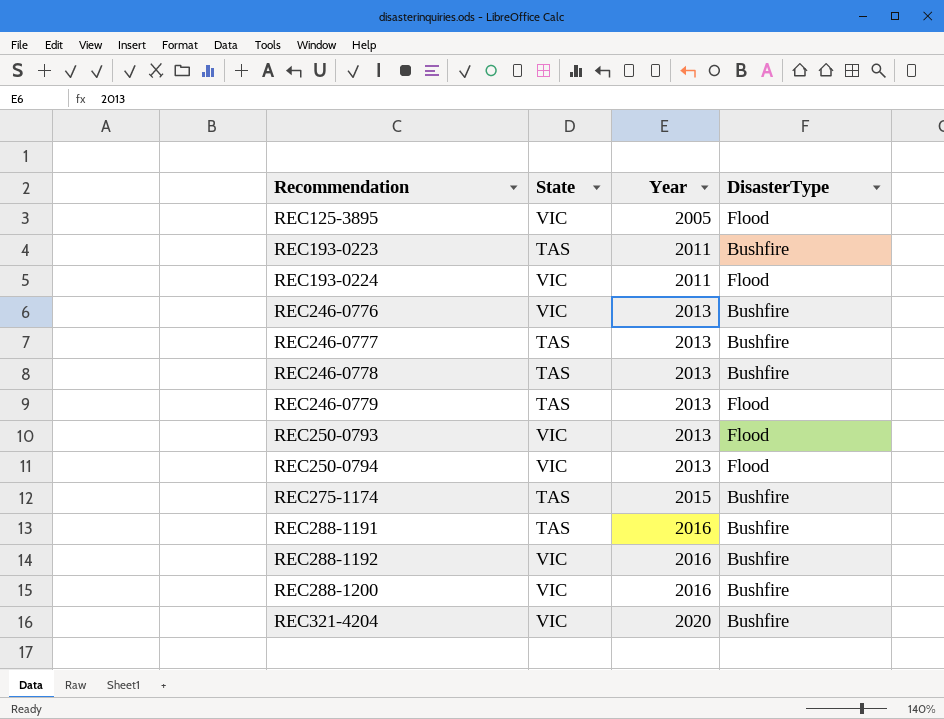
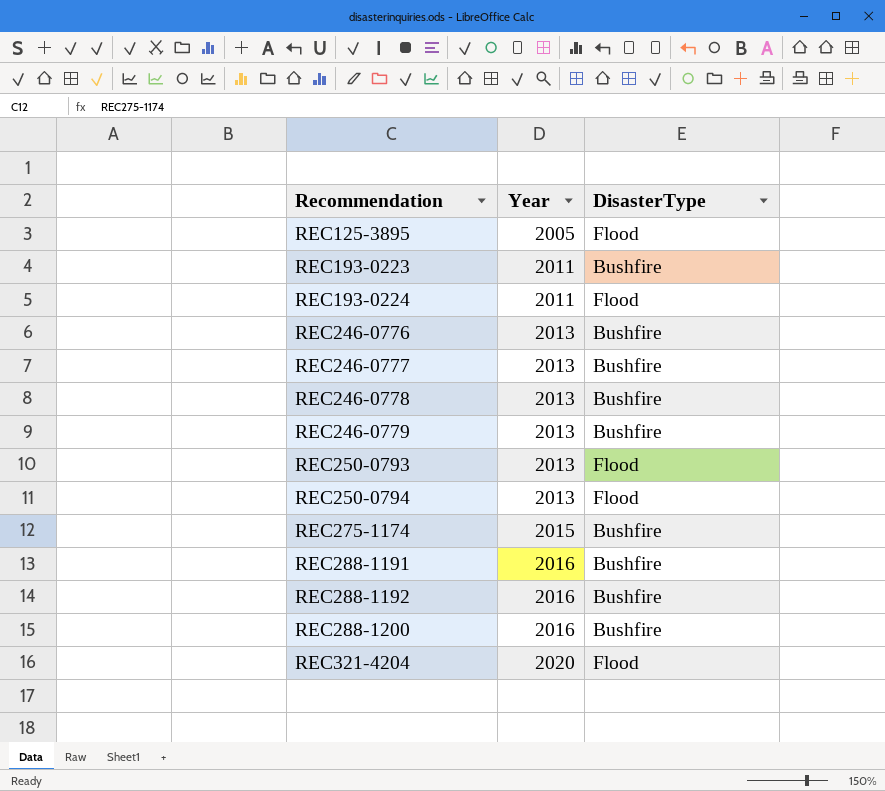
column State | position: 2 -> none
REC246-0779 | DisasterType: Flood -> Bushfire
REC321-4204 | DisasterType: Bushfire -> Flood

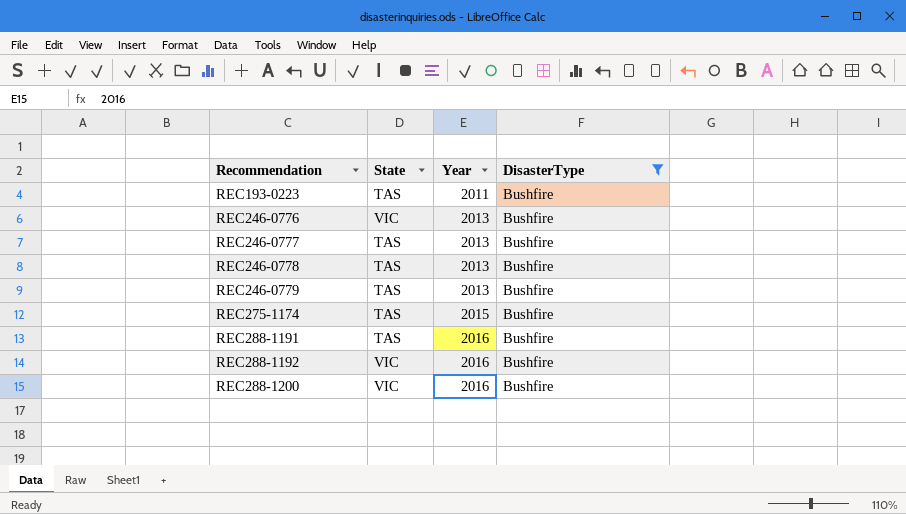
filter: none -> DisasterType = Bushfire
column State | position: none -> 2

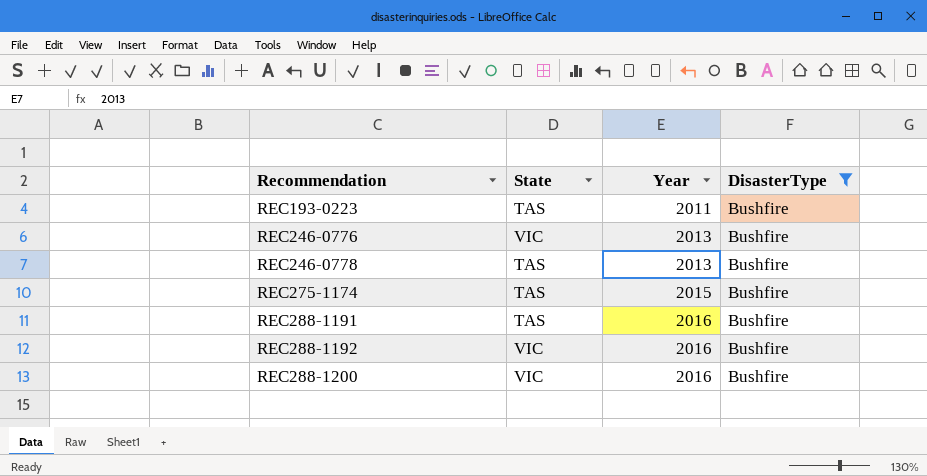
row REC246-0777: TAS | 2013 | Bushfire -> none
row REC246-0779: TAS | 2013 | Bushfire -> none

